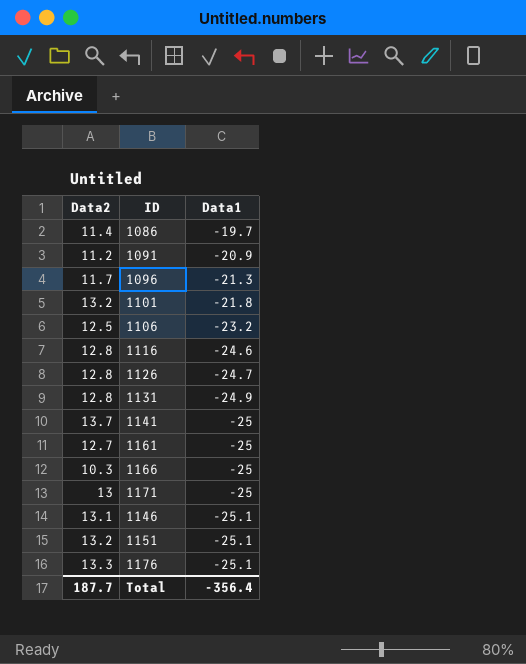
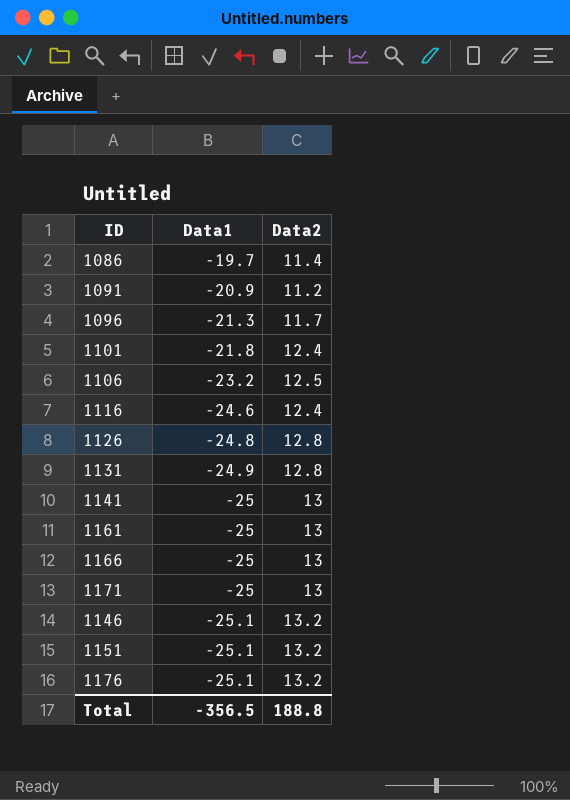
column Data2 | position: 1 -> 3
1101 | Data2: 13.2 -> 12.4
1116 | Data2: 12.8 -> 12.4
1126 | Data1: -24.7 -> -24.8
1141 | Data2: 13.7 -> 13
1161 | Data2: 12.7 -> 13
1166 | Data2: 10.3 -> 13
1146 | Data2: 13.1 -> 13.2
1176 | Data2: 13.3 -> 13.2
Total | Data1: -356.4 -> -356.5
Total | Data2: 187.7 -> 188.8

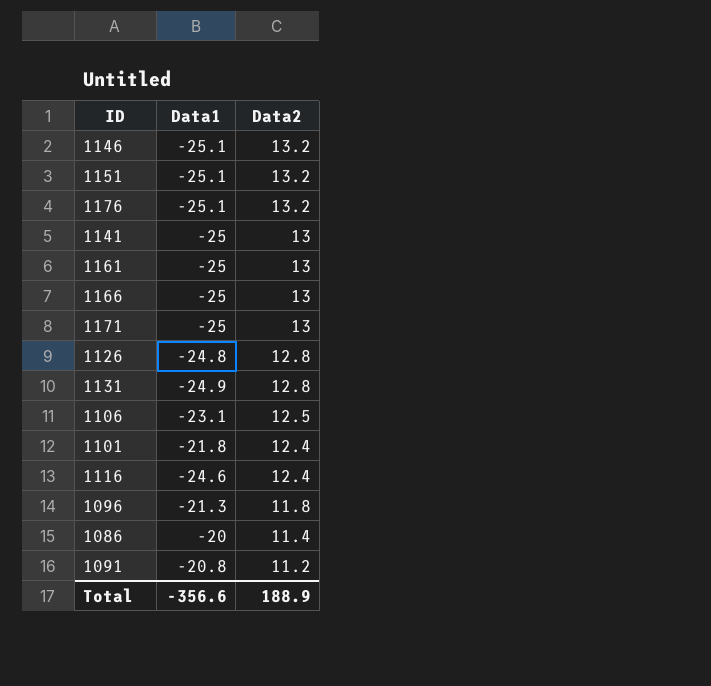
row order: Data1 descending -> Data2 descending
1106 | Data1: -23.2 -> -23.1
1096 | Data2: 11.7 -> 11.8
1086 | Data1: -19.7 -> -20
1091 | Data1: -20.9 -> -20.8
Total | Data1: -356.5 -> -356.6
Total | Data2: 188.8 -> 188.9

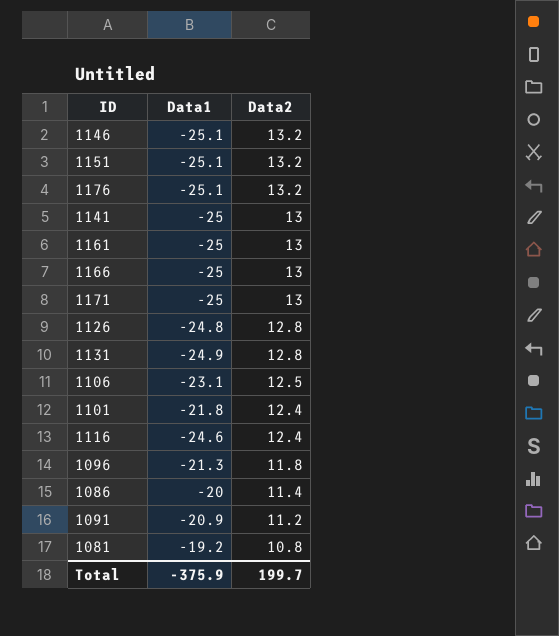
1091 | Data1: -20.8 -> -20.9
row 1081: none -> -19.2 | 10.8
Total | Data1: -356.6 -> -375.9
Total | Data2: 188.9 -> 199.7

